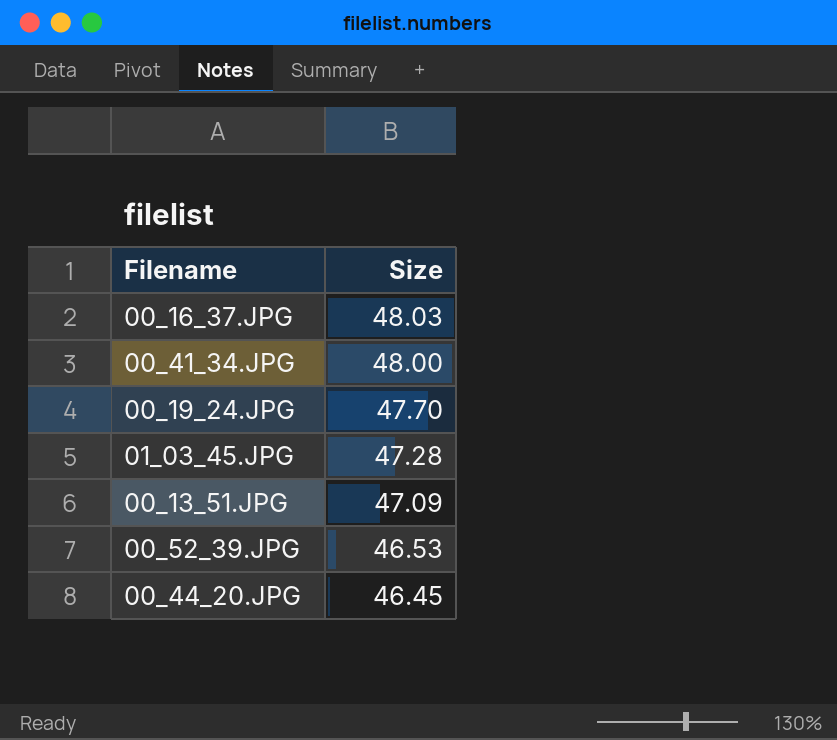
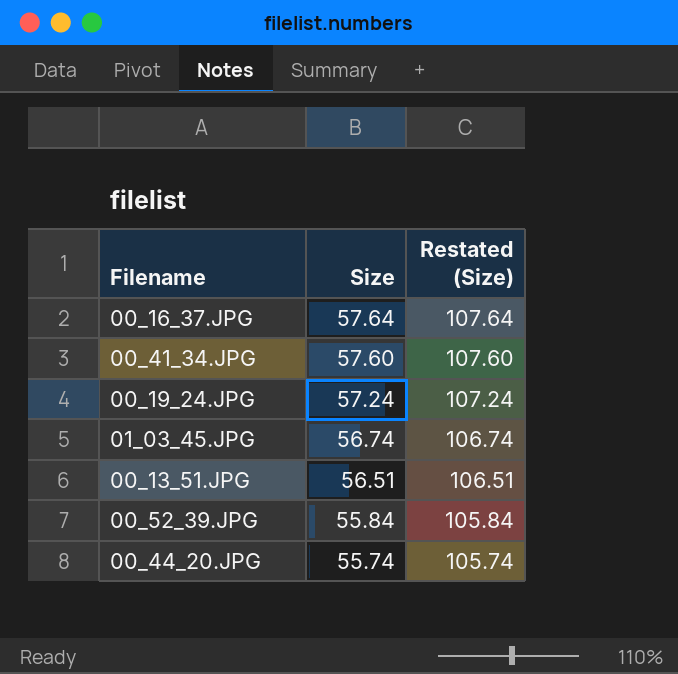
column Restated (Size) | formula: none -> [Size] + 50
00_16_37.JPG | Size: 48.03 -> 57.64
00_41_34.JPG | Size: 48.00 -> 57.60
00_19_24.JPG | Size: 47.70 -> 57.24
01_03_45.JPG | Size: 47.28 -> 56.74
00_13_51.JPG | Size: 47.09 -> 56.51
00_52_39.JPG | Size: 46.53 -> 55.84
00_44_20.JPG | Size: 46.45 -> 55.74

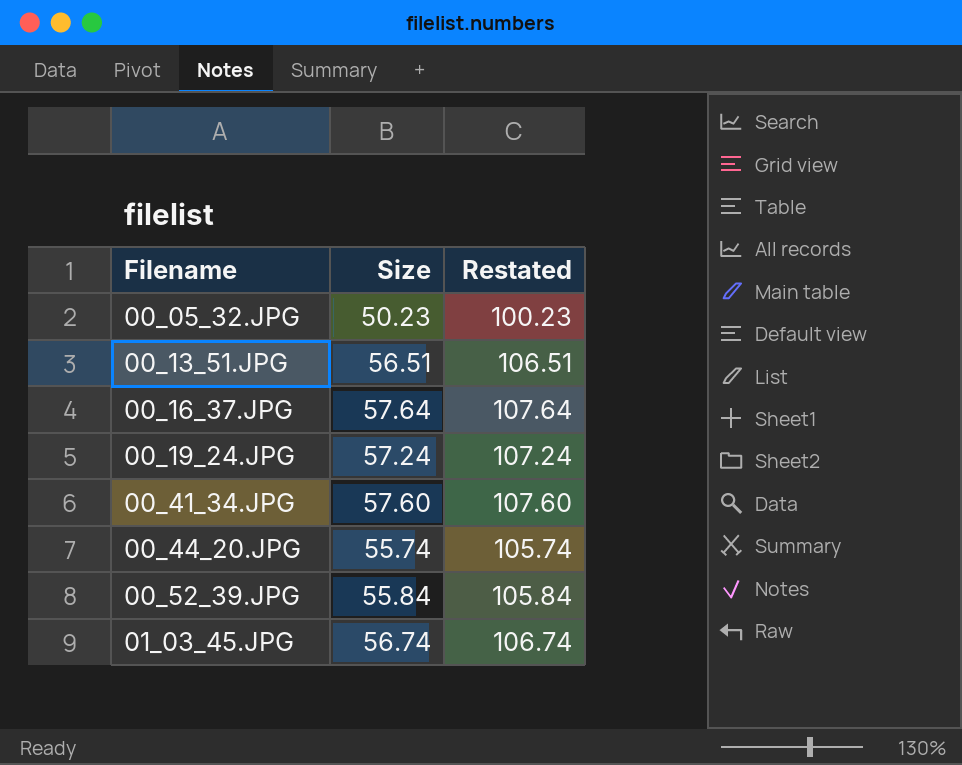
row order: Size descending -> Filename ascending
column name: Restated (Size) -> Restated
row 00_05_32.JPG: none -> 50.23 | 100.23

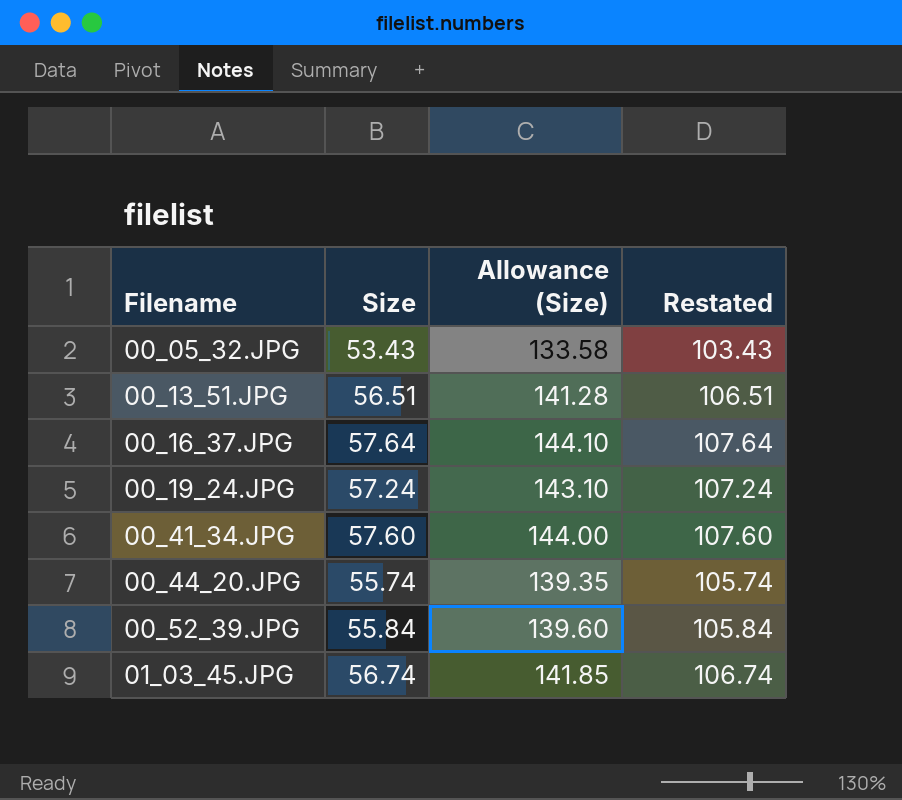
column Allowance (Size) | formula: none -> [Size] * 2.5
00_05_32.JPG | Size: 50.23 -> 53.43
00_05_32.JPG | Restated: 100.23 -> 103.43

